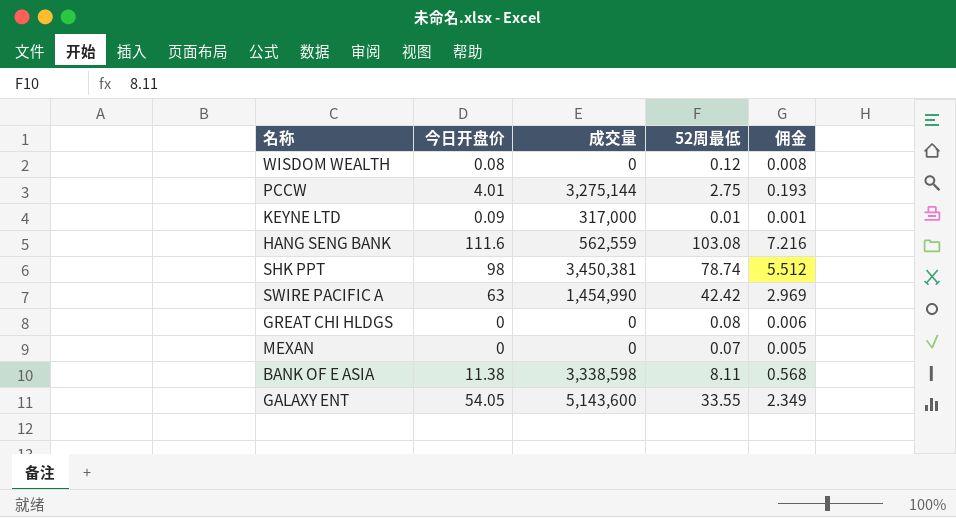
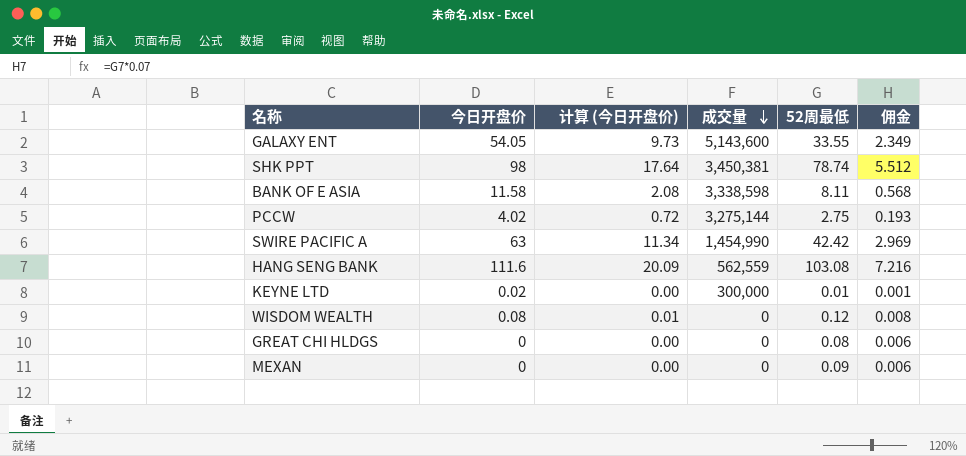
row order: none -> 成交量 descending
column 计算 (今日开盘价) | formula: none -> [今日开盘价] * 0.18
BANK OF E ASIA | 今日开盘价: 11.38 -> 11.58
PCCW | 今日开盘价: 4.01 -> 4.02
KEYNE LTD | 今日开盘价: 0.09 -> 0.02
KEYNE LTD | 成交量: 317,000 -> 300,000
MEXAN | 52周最低: 0.07 -> 0.09
MEXAN | 佣金: 0.005 -> 0.006

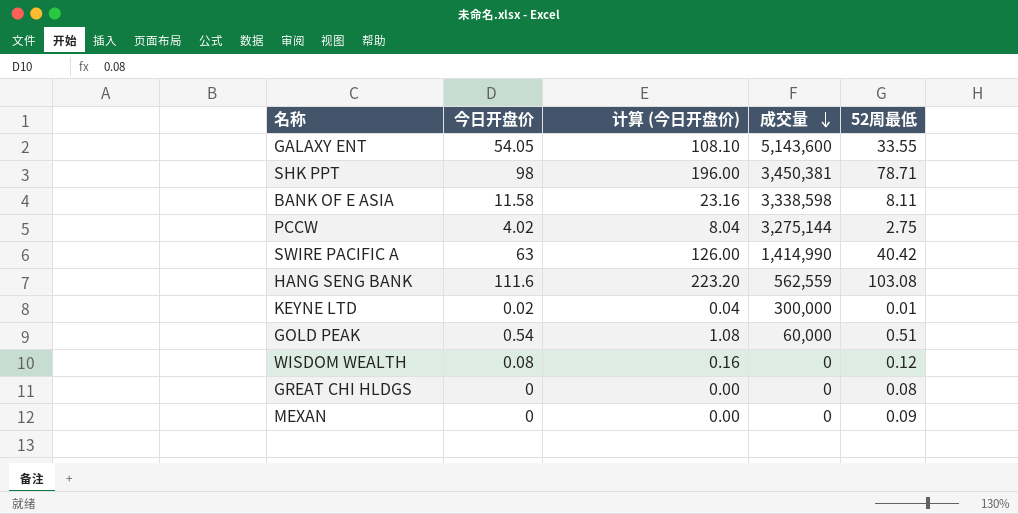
column 佣金 | formula: [52周最低] * 0.07 -> none
column 计算 (今日开盘价) | formula: [今日开盘价] * 0.18 -> [今日开盘价] * 2
SHK PPT | 52周最低: 78.74 -> 78.71
SWIRE PACIFIC A | 成交量: 1,454,990 -> 1,414,990
SWIRE PACIFIC A | 52周最低: 42.42 -> 40.42
row GOLD PEAK: none -> 0.54 | 1.08 | 60,000 | 0.51

